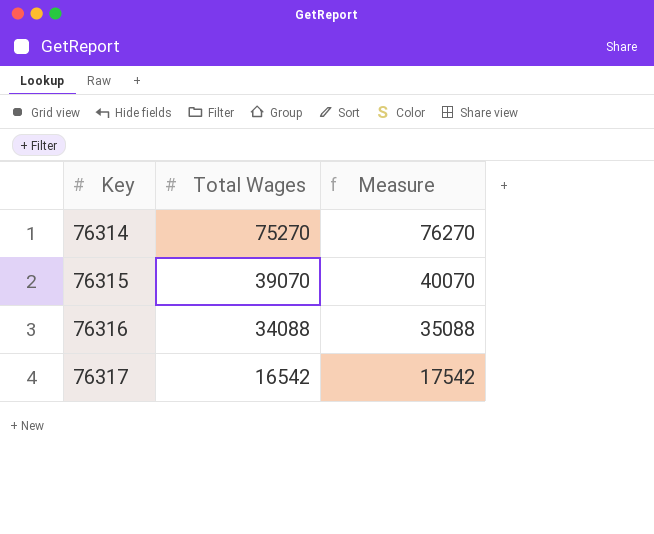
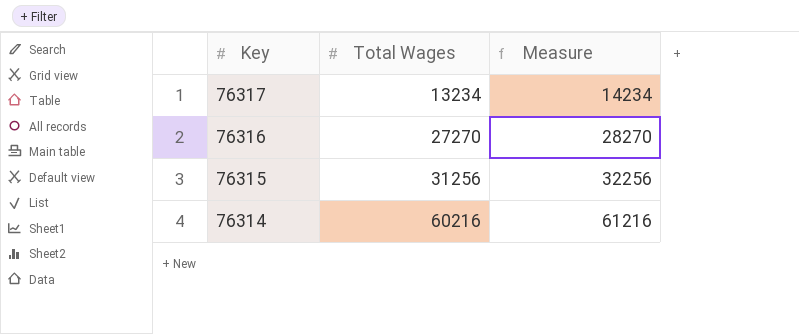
row order: Key ascending -> Key descending
76317 | Total Wages: 16542 -> 13234
76317 | Measure: 17542 -> 14234
76316 | Total Wages: 34088 -> 27270
76316 | Measure: 35088 -> 28270
76315 | Total Wages: 39070 -> 31256
76315 | Measure: 40070 -> 32256
76314 | Total Wages: 75270 -> 60216
76314 | Measure: 76270 -> 61216

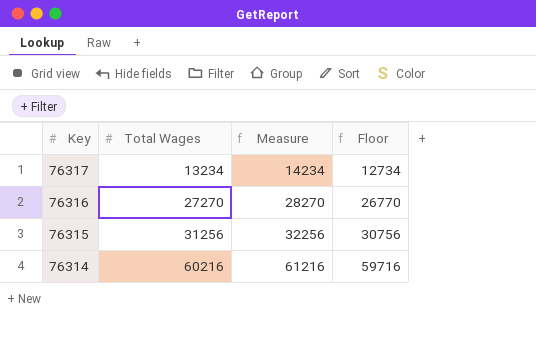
column Floor | formula: none -> [Total Wages] - 500

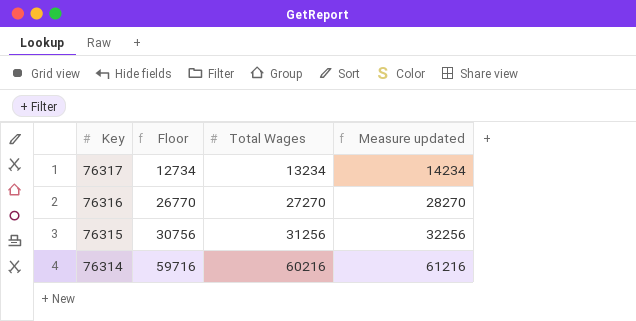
column Floor | position: 4 -> 2
column name: Measure -> Measure updated

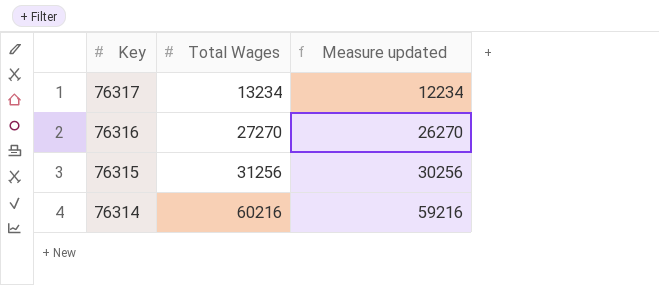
column Floor | formula: [Total Wages] - 500 -> none
column Measure updated | formula: [Total Wages] + 1000 -> [Total Wages] - 1000

